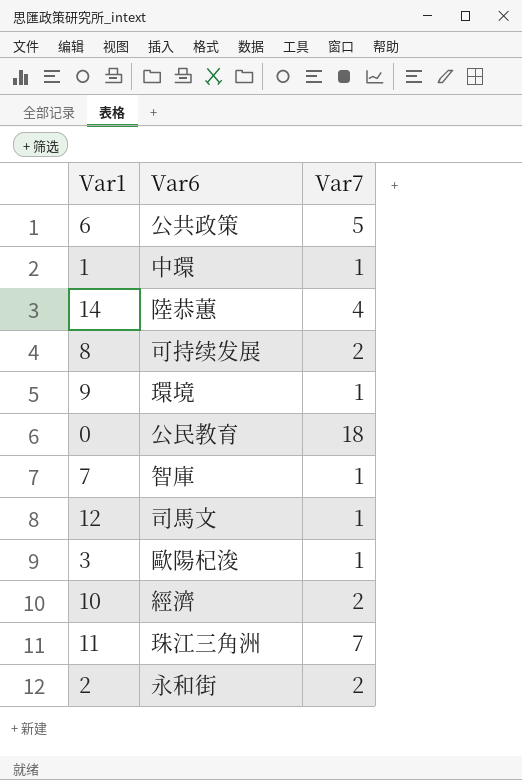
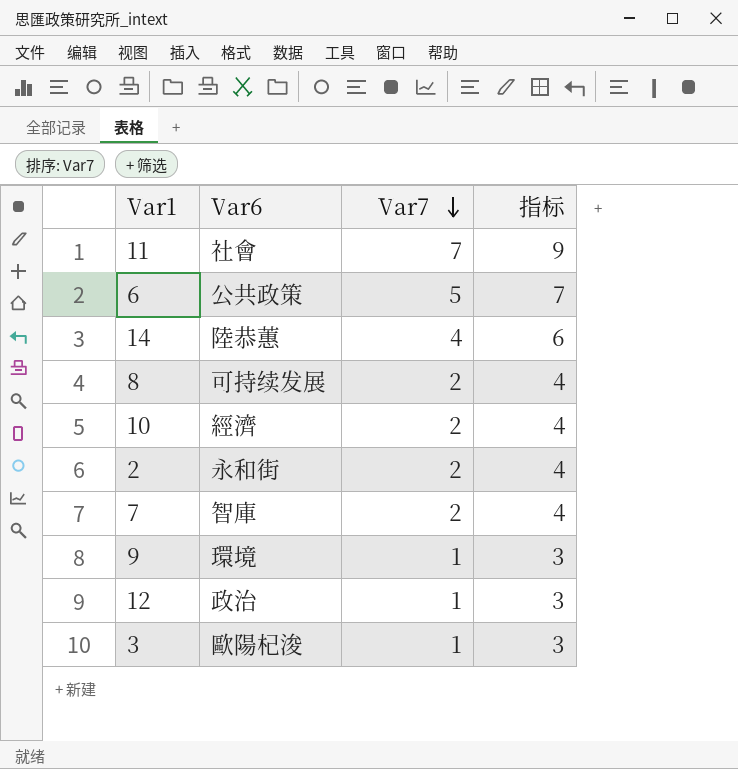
row order: none -> Var7 descending
column 指标 | formula: none -> [Var7] + 2
row 1: 中環 | 1 -> none
row 0: 公民教育 | 18 -> none
11 | Var6: 珠江三角洲 -> 社會
7 | Var7: 1 -> 2
12 | Var6: 司馬文 -> 政治

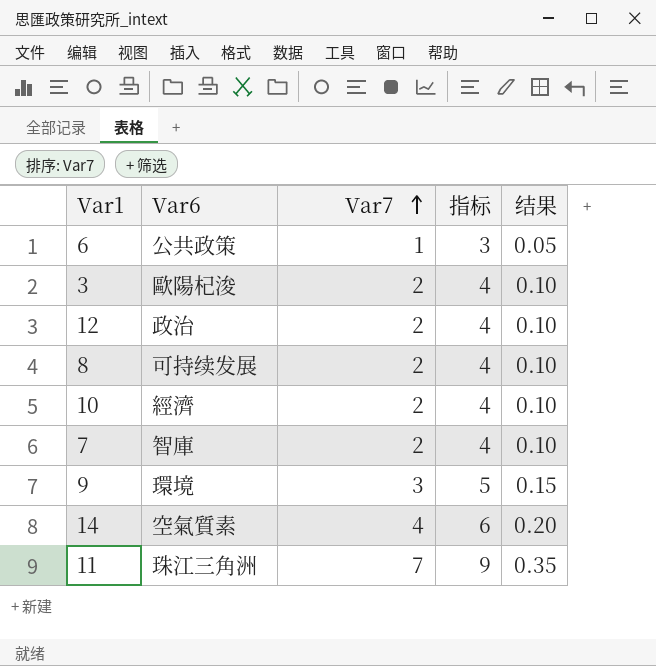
row order: Var7 descending -> Var7 ascending
column 结果 | formula: none -> [Var7] * 0.05
row 2: 永和街 | 2 | 4 -> none
6 | Var7: 5 -> 1
6 | 指标: 7 -> 3
3 | Var7: 1 -> 2
3 | 指标: 3 -> 4
12 | Var7: 1 -> 2
12 | 指标: 3 -> 4
9 | Var7: 1 -> 3
9 | 指标: 3 -> 5
14 | Var6: 陸恭蕙 -> 空氣質素
11 | Var6: 社會 -> 珠江三角洲

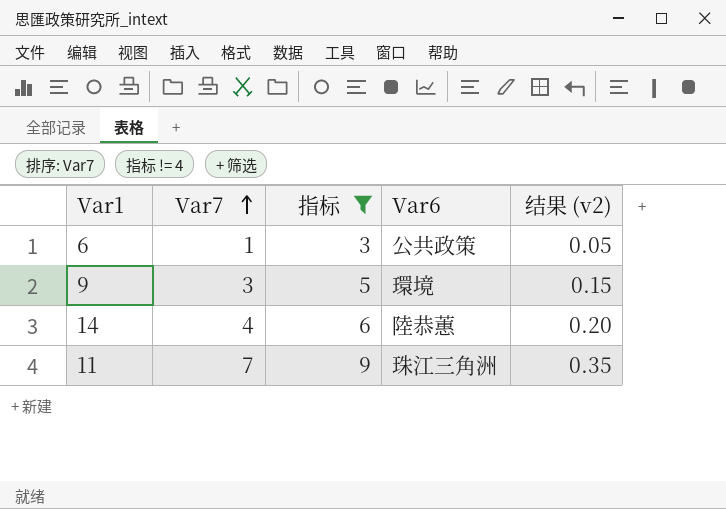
filter: none -> 指标 != 4
column Var6 | position: 2 -> 4
column name: 结果 -> 结果 (v2)
14 | Var6: 空氣質素 -> 陸恭蕙

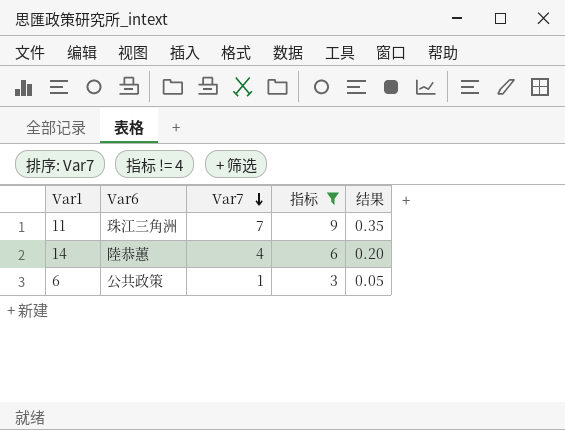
row order: Var7 ascending -> Var7 descending
column Var6 | position: 4 -> 2
column name: 结果 (v2) -> 结果
row 9: 3 | 5 | 環境 | 0.15 -> none

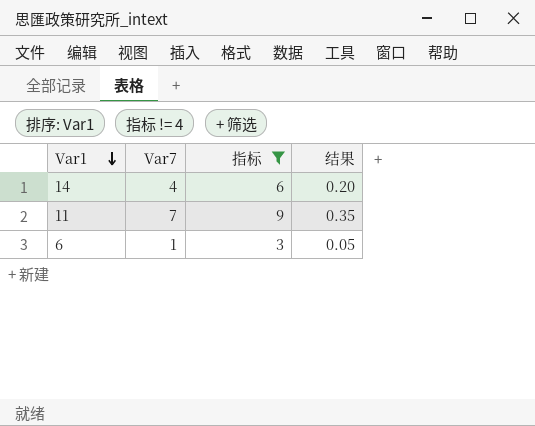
row order: Var7 descending -> Var1 descending
column Var6 | position: 2 -> none

